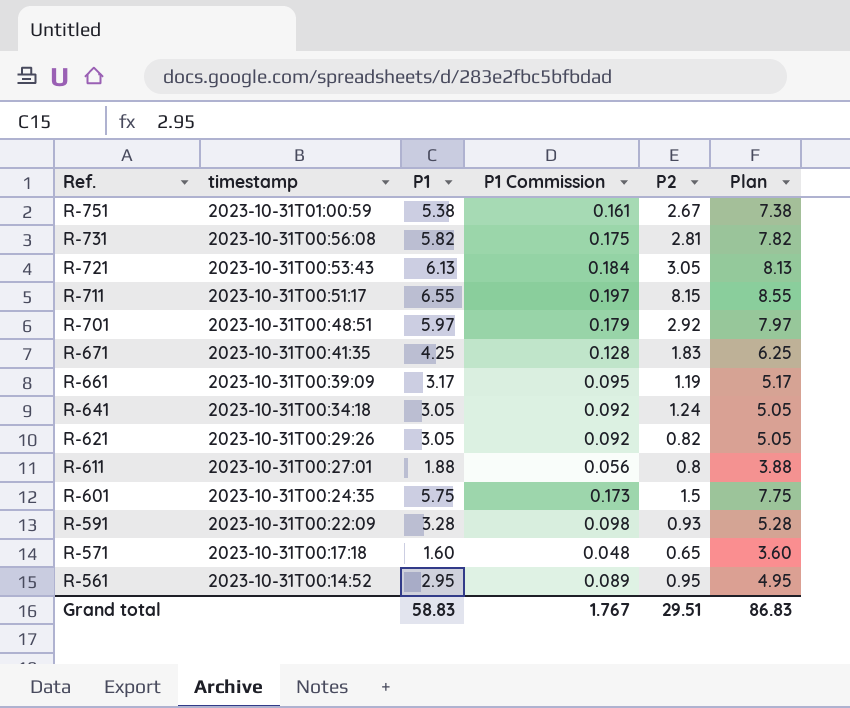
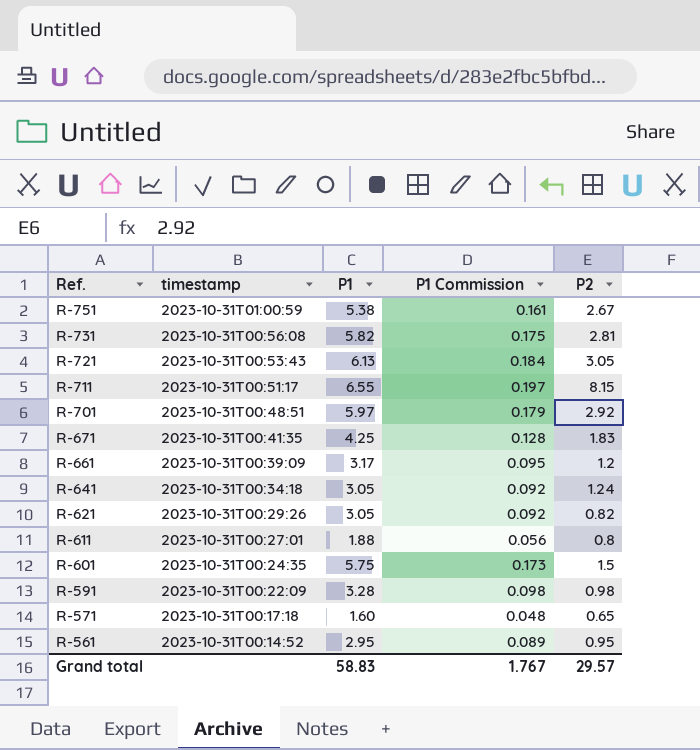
column Plan | formula: [P1] + 2 -> none
R-661 | P2: 1.19 -> 1.2
R-591 | P2: 0.93 -> 0.98
Grand total | P2: 29.51 -> 29.57

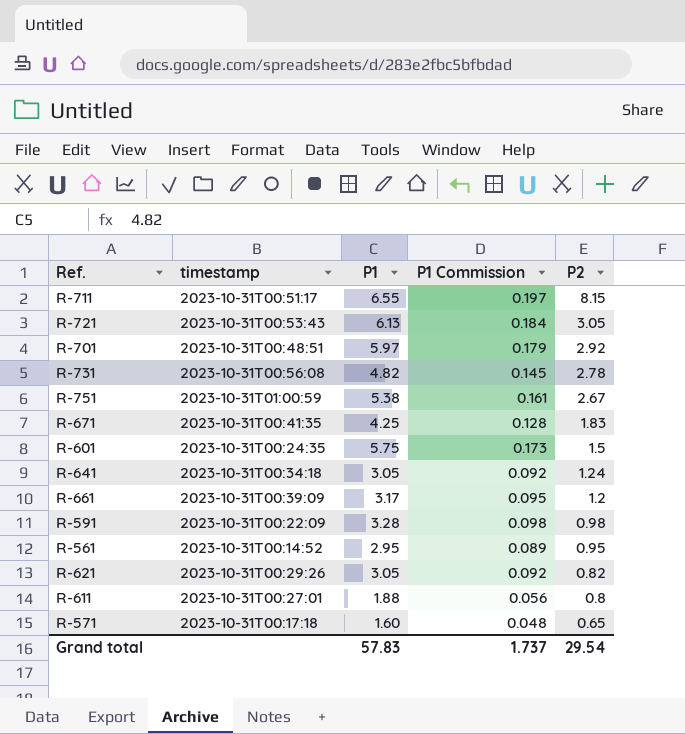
row order: Ref. descending -> P2 descending
R-731 | P1: 5.82 -> 4.82
R-731 | P1 Commission: 0.175 -> 0.145
R-731 | P2: 2.81 -> 2.78
Grand total | P1: 58.83 -> 57.83
Grand total | P1 Commission: 1.767 -> 1.737
Grand total | P2: 29.57 -> 29.54

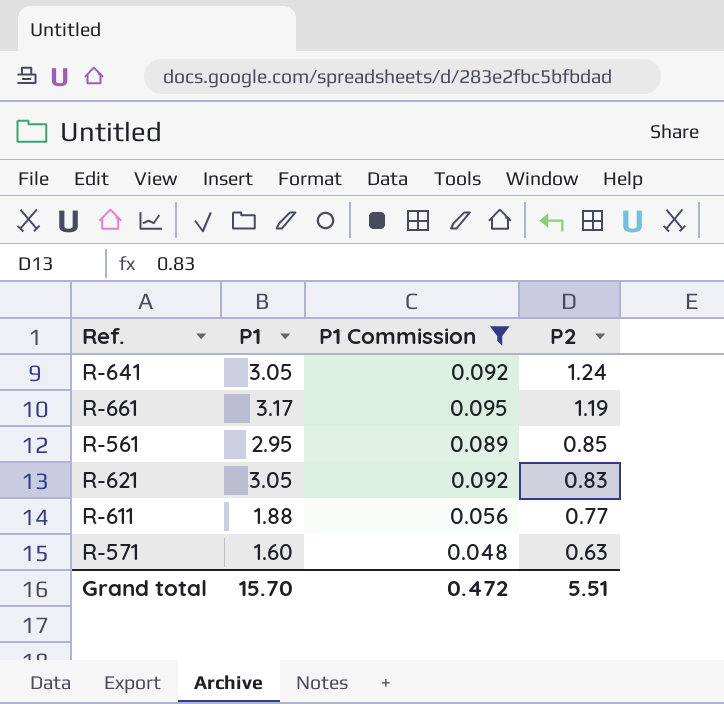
filter: none -> P1 Commission <= 0.095
column timestamp | position: 2 -> none
R-661 | P2: 1.2 -> 1.19
R-561 | P2: 0.95 -> 0.85
R-621 | P2: 0.82 -> 0.83
R-611 | P2: 0.8 -> 0.77
R-571 | P2: 0.65 -> 0.63
Grand total | P1: 57.83 -> 15.70
Grand total | P1 Commission: 1.737 -> 0.472
Grand total | P2: 29.54 -> 5.51

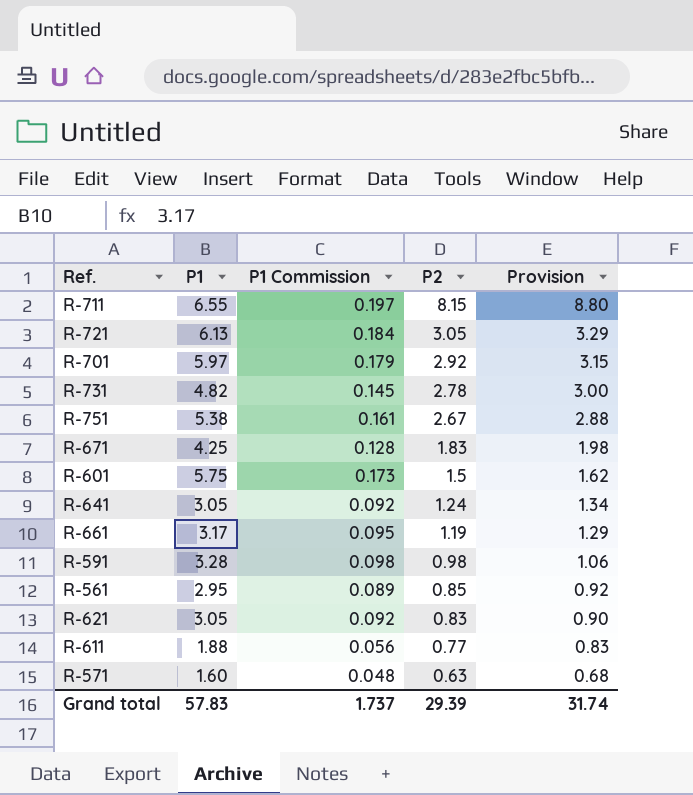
filter: P1 Commission <= 0.095 -> none
column Provision | formula: none -> [P2] * 1.08
Grand total | P1: 15.70 -> 57.83
Grand total | P1 Commission: 0.472 -> 1.737
Grand total | P2: 5.51 -> 29.39

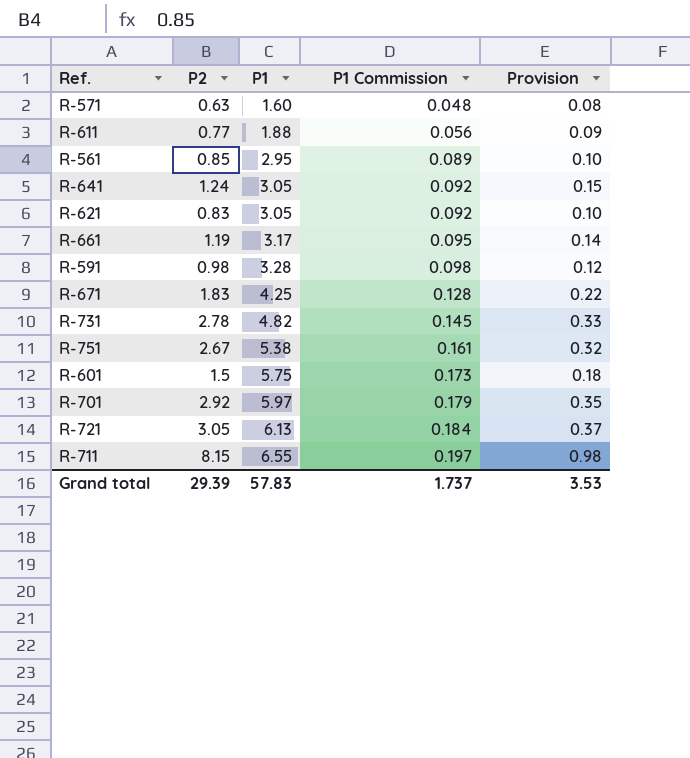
row order: P2 descending -> P1 ascending
column P2 | position: 4 -> 2
column Provision | formula: [P2] * 1.08 -> [P2] * 0.12
Grand total | Provision: 31.74 -> 3.53

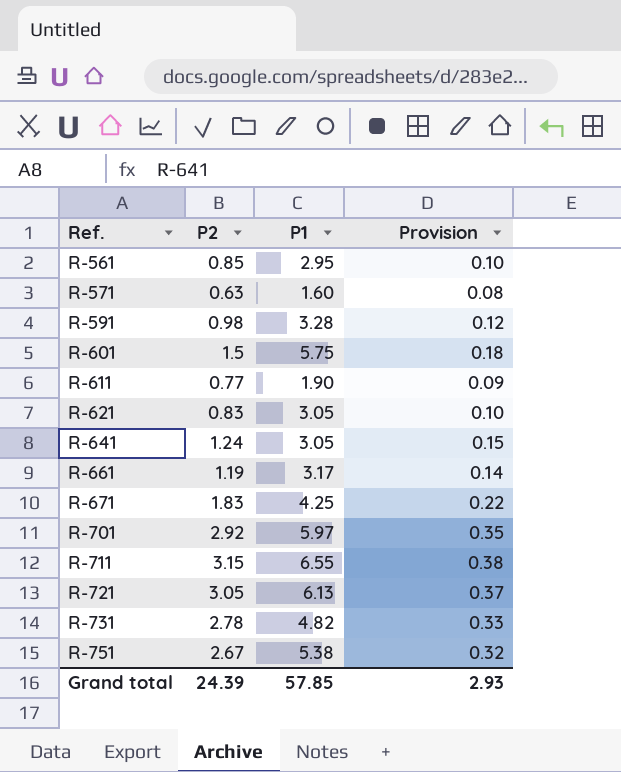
row order: P1 ascending -> Ref. ascending
column P1 Commission | formula: [P1] * 0.03 -> none
R-611 | P1: 1.88 -> 1.90
R-711 | P2: 8.15 -> 3.15
R-711 | Provision: 0.98 -> 0.38
Grand total | P2: 29.39 -> 24.39
Grand total | P1: 57.83 -> 57.85
Grand total | Provision: 3.53 -> 2.93

